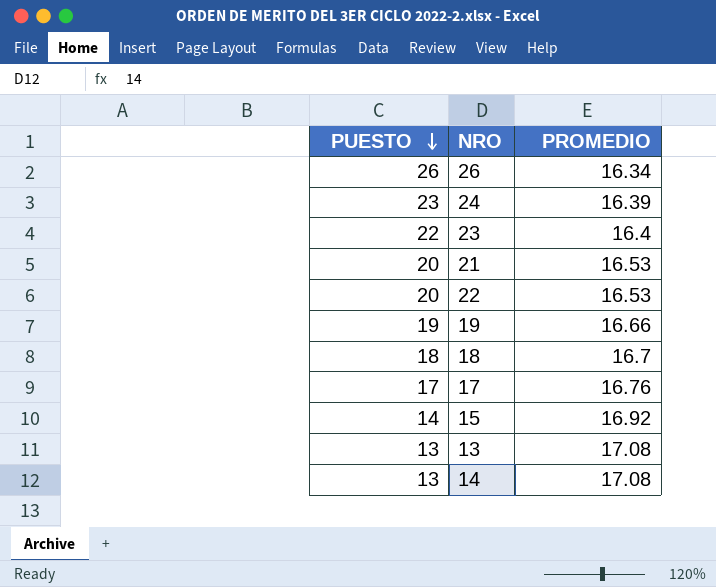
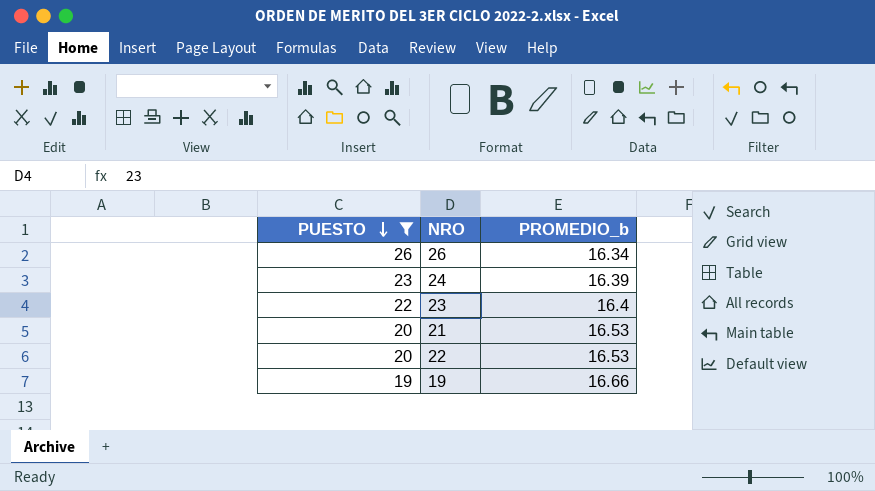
filter: none -> PUESTO >= 19
column name: PROMEDIO -> PROMEDIO_b

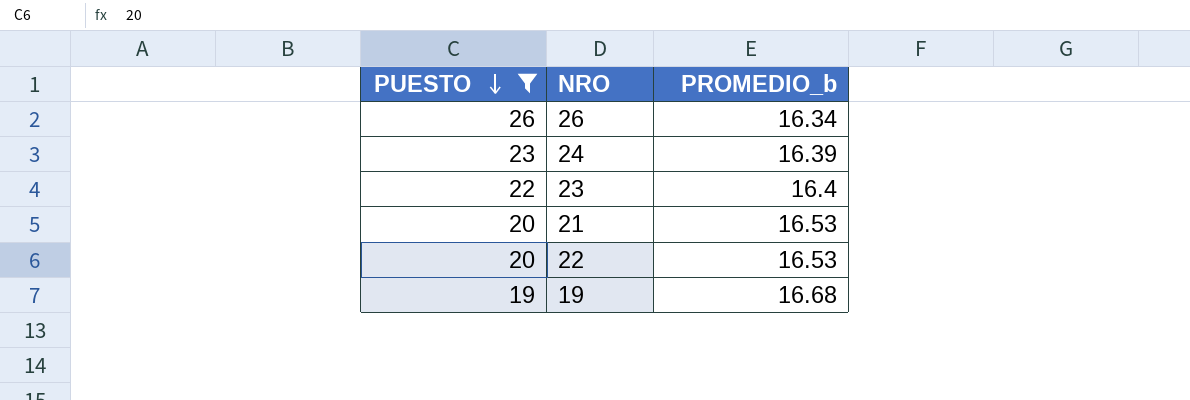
19 | PROMEDIO_b: 16.66 -> 16.68

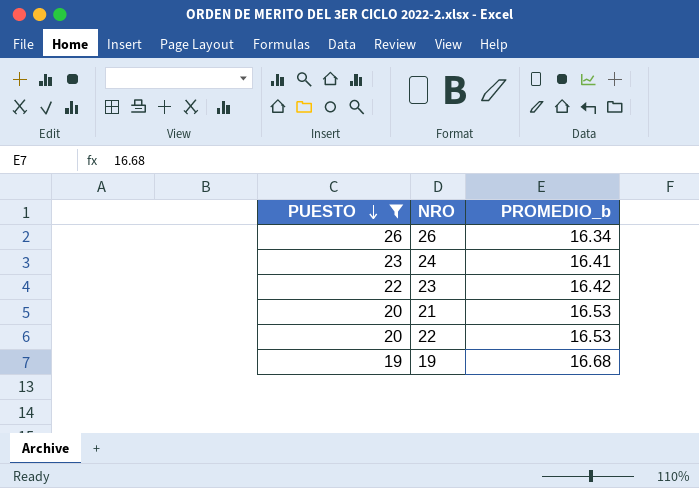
24 | PROMEDIO_b: 16.39 -> 16.41
23 | PROMEDIO_b: 16.4 -> 16.42

